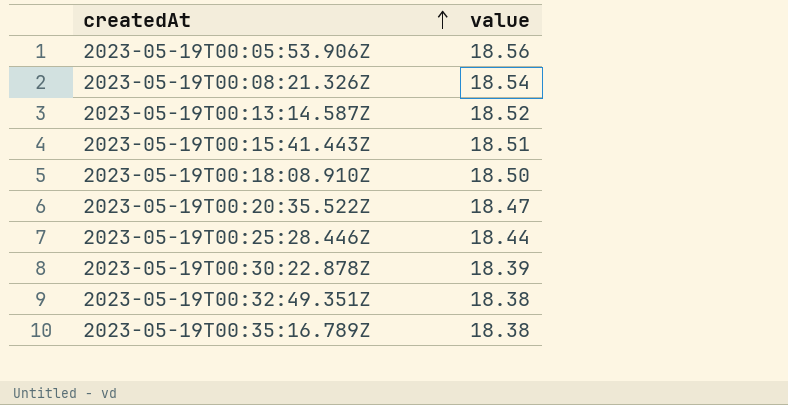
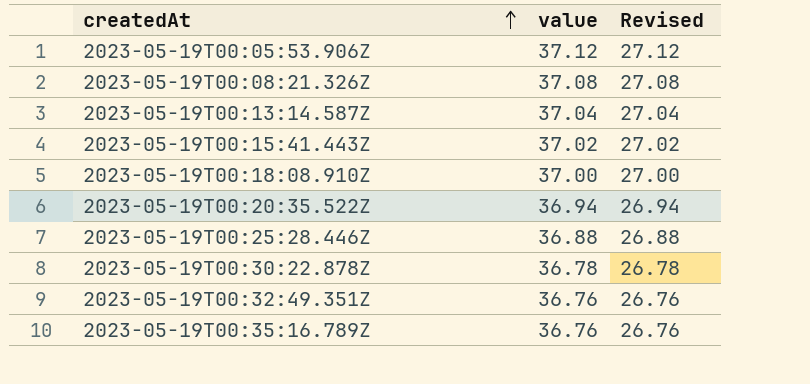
column Revised | formula: none -> [value] - 10
2023-05-19T00:05:53.906Z | value: 18.56 -> 37.12
2023-05-19T00:08:21.326Z | value: 18.54 -> 37.08
2023-05-19T00:13:14.587Z | value: 18.52 -> 37.04
2023-05-19T00:15:41.443Z | value: 18.51 -> 37.02
2023-05-19T00:18:08.910Z | value: 18.50 -> 37.00
2023-05-19T00:20:35.522Z | value: 18.47 -> 36.94
2023-05-19T00:25:28.446Z | value: 18.44 -> 36.88
2023-05-19T00:30:22.878Z | value: 18.39 -> 36.78
2023-05-19T00:32:49.351Z | value: 18.38 -> 36.76
2023-05-19T00:35:16.789Z | value: 18.38 -> 36.76

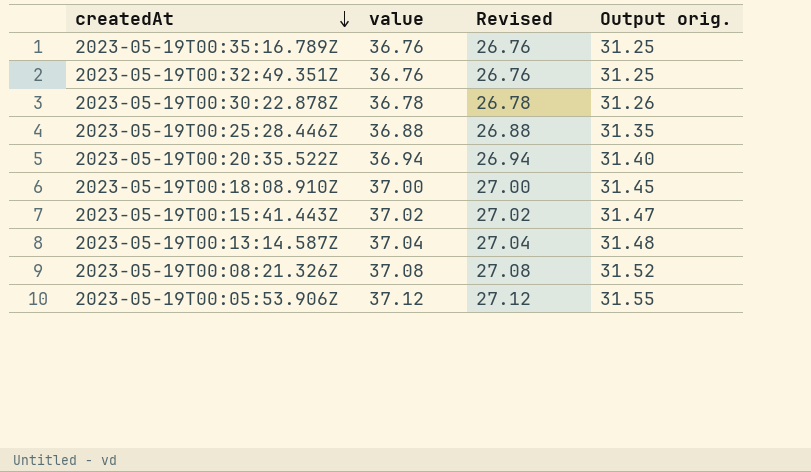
row order: createdAt ascending -> createdAt descending
column Output orig. | formula: none -> [value] * 0.85

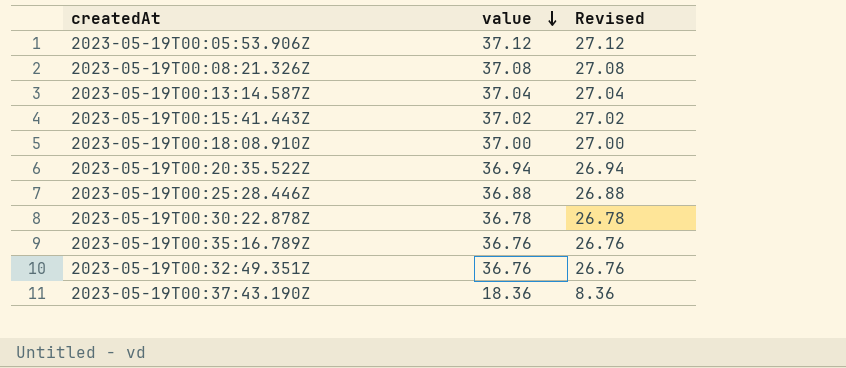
row order: createdAt descending -> value descending
column Output orig. | formula: [value] * 0.85 -> none
row 2023-05-19T00:37:43.190Z: none -> 18.36 | 8.36

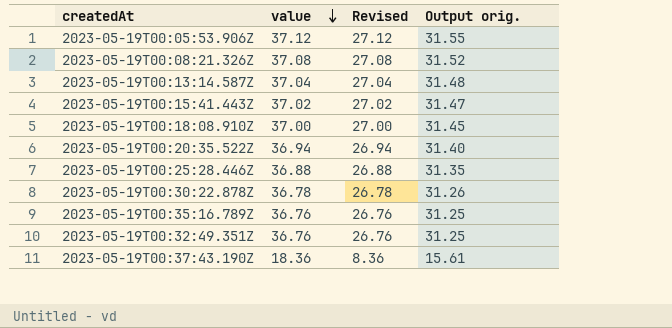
column Output orig. | formula: none -> [value] * 0.85

